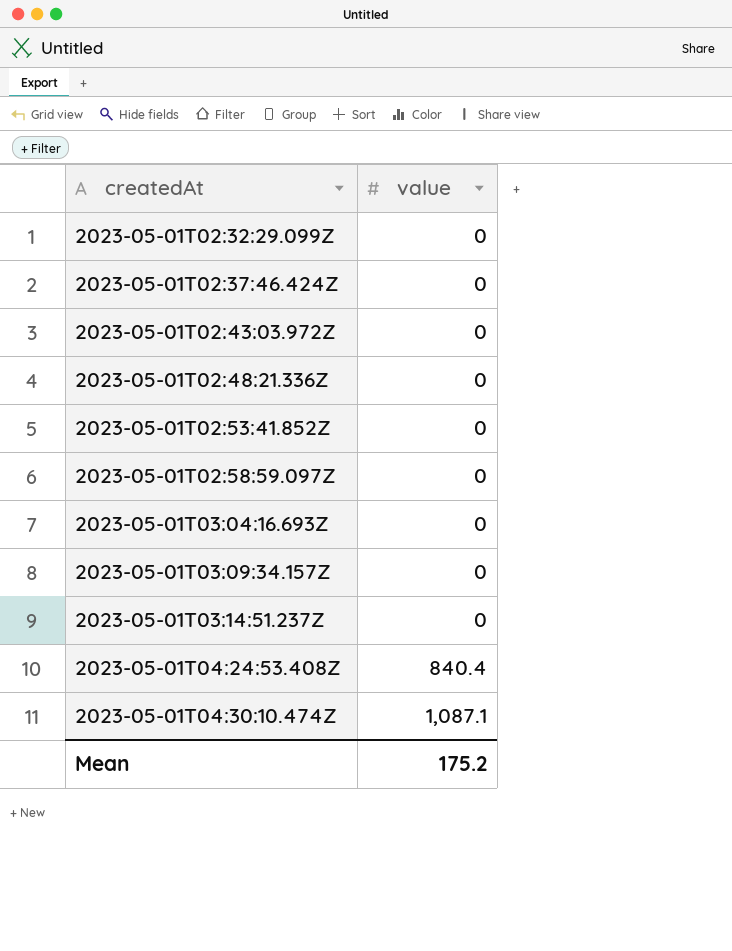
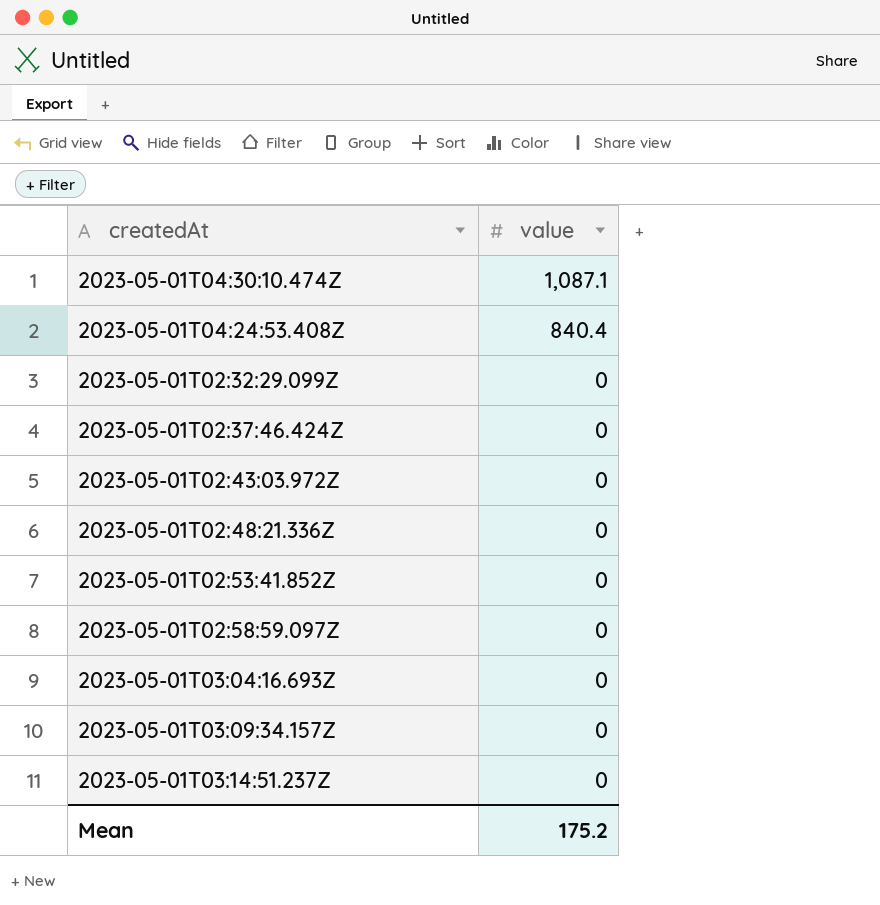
row order: createdAt ascending -> value descending

